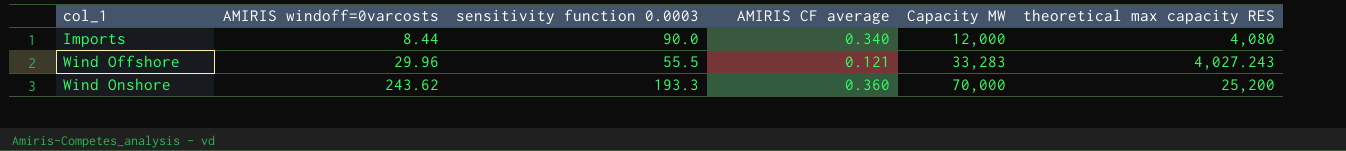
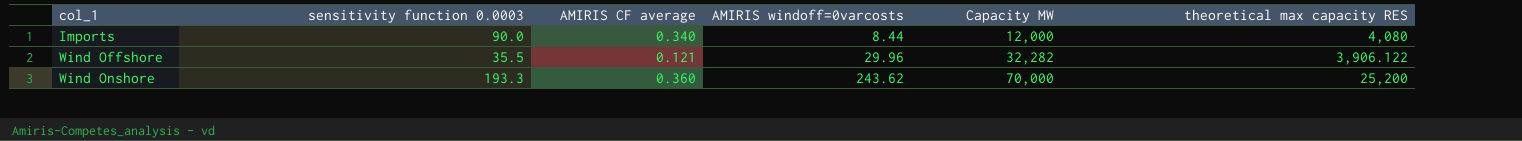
column AMIRIS windoff=0varcosts | position: 2 -> 4
Wind Offshore | sensitivity function 0.0003: 55.5 -> 35.5
Wind Offshore | Capacity MW: 33,283 -> 32,282
Wind Offshore | theoretical max capacity RES: 4,027.243 -> 3,906.122

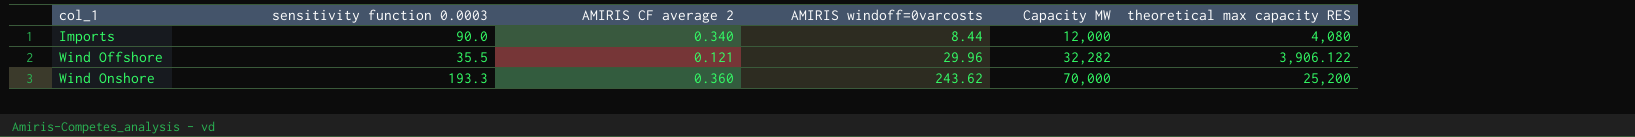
column name: AMIRIS CF average -> AMIRIS CF average 2

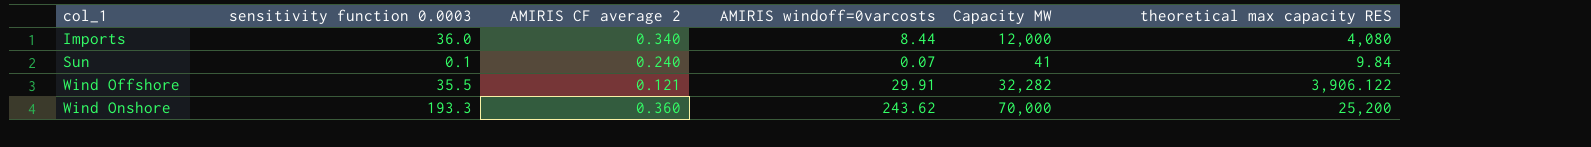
Imports | sensitivity function 0.0003: 90.0 -> 36.0
row Sun: none -> 0.1 | 0.240 | 0.07 | 41 | 9.84
Wind Offshore | AMIRIS windoff=0varcosts: 29.96 -> 29.91

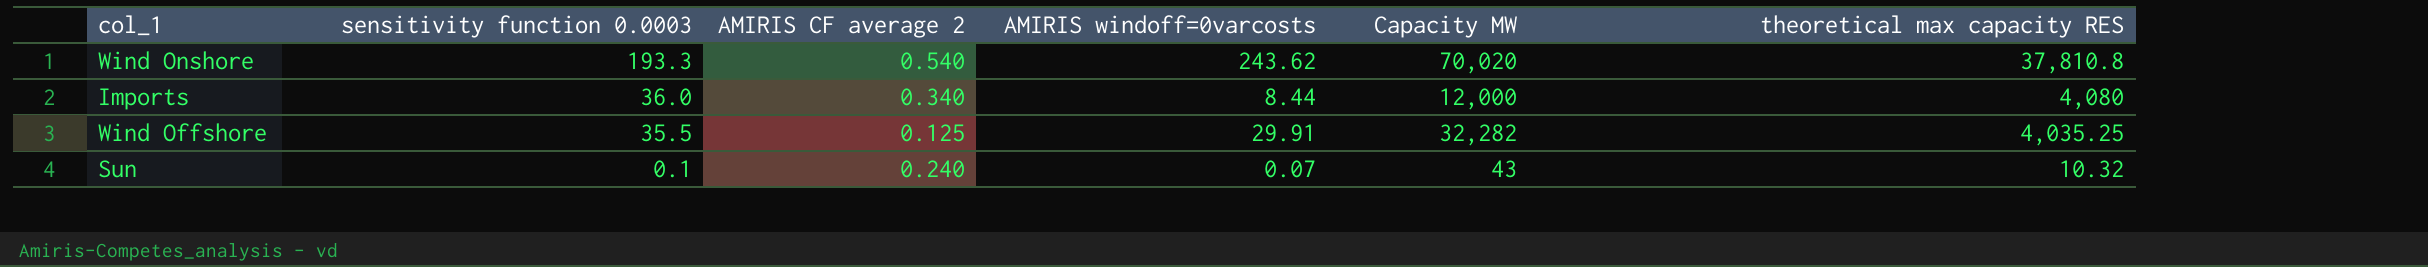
row order: col_1 ascending -> sensitivity function 0.0003 descending
Wind Onshore | AMIRIS CF average 2: 0.360 -> 0.540
Wind Onshore | Capacity MW: 70,000 -> 70,020
Wind Onshore | theoretical max capacity RES: 25,200 -> 37,810.8
Wind Offshore | AMIRIS CF average 2: 0.121 -> 0.125
Wind Offshore | theoretical max capacity RES: 3,906.122 -> 4,035.25
Sun | Capacity MW: 41 -> 43
Sun | theoretical max capacity RES: 9.84 -> 10.32

